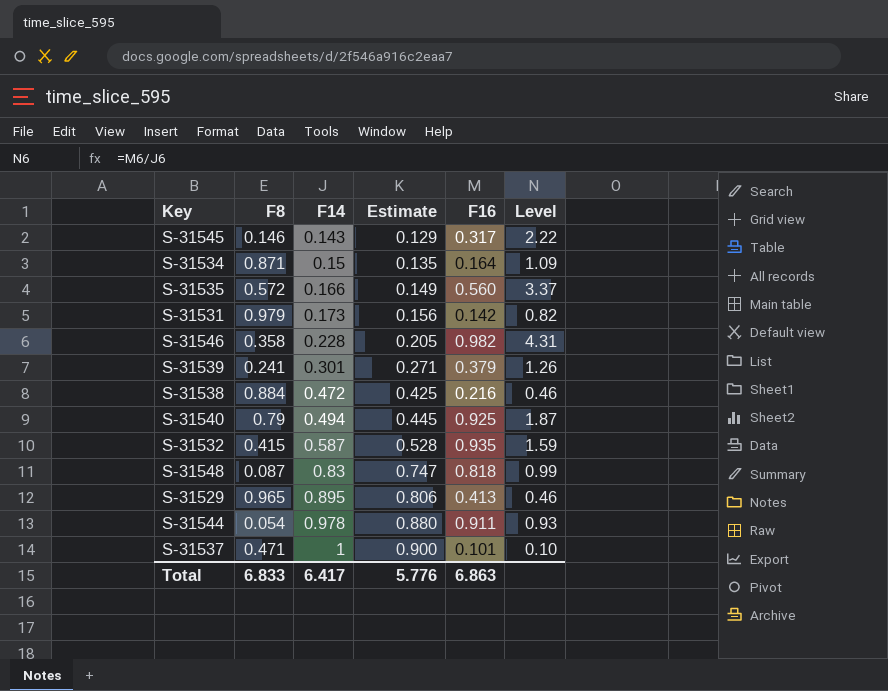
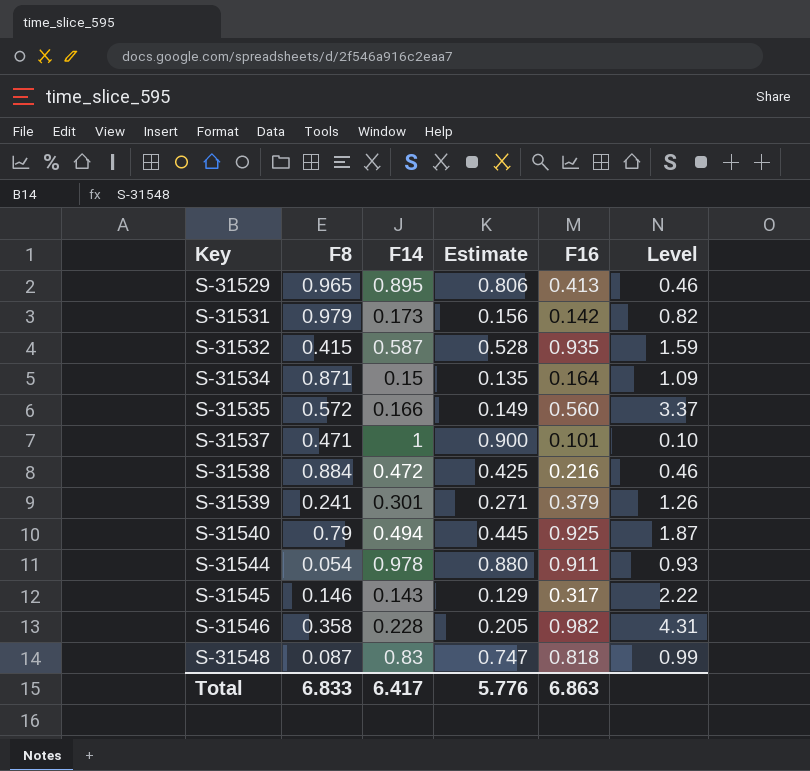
row order: F14 ascending -> Key ascending

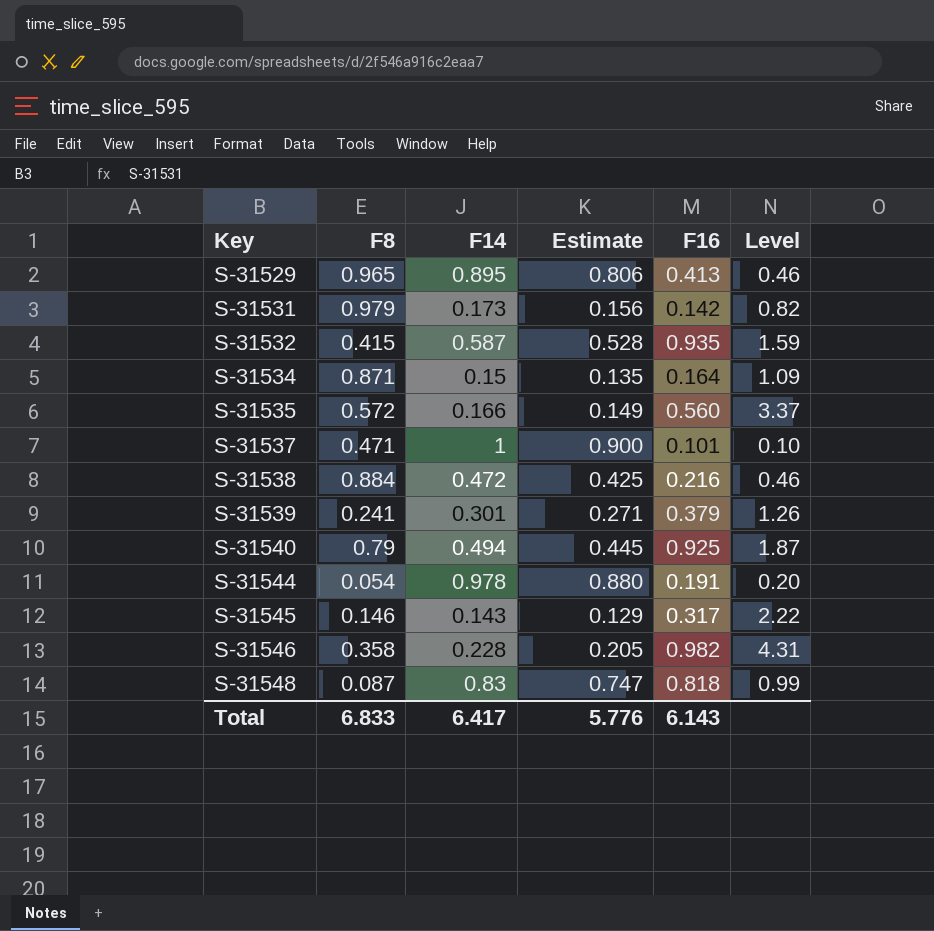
S-31544 | F16: 0.911 -> 0.191
S-31544 | Level: 0.93 -> 0.20
Total | F16: 6.863 -> 6.143

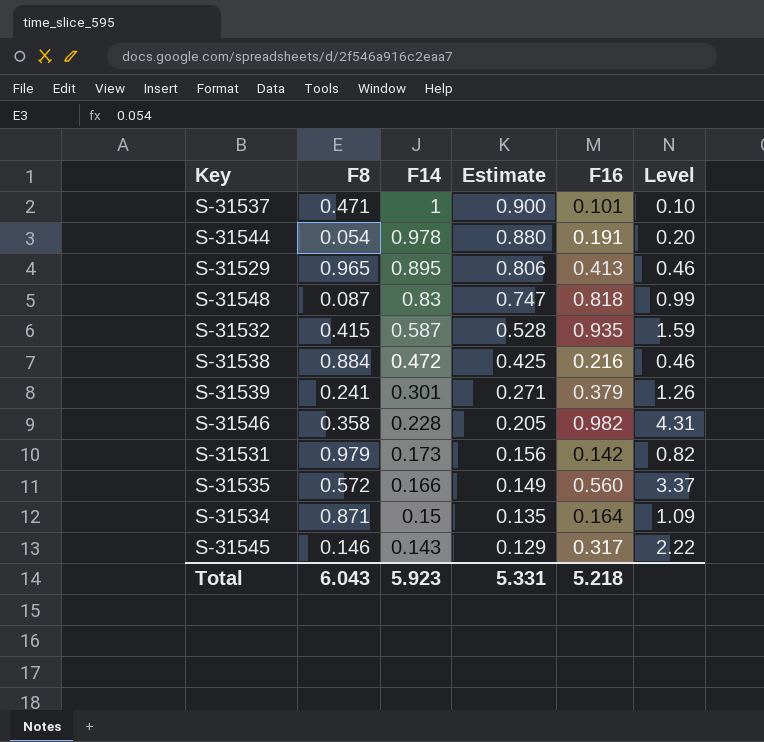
row order: Key ascending -> F14 descending
row S-31540: 0.79 | 0.494 | 0.445 | 0.925 | 1.87 -> none
Total | F8: 6.833 -> 6.043
Total | F14: 6.417 -> 5.923
Total | Estimate: 5.776 -> 5.331
Total | F16: 6.143 -> 5.218

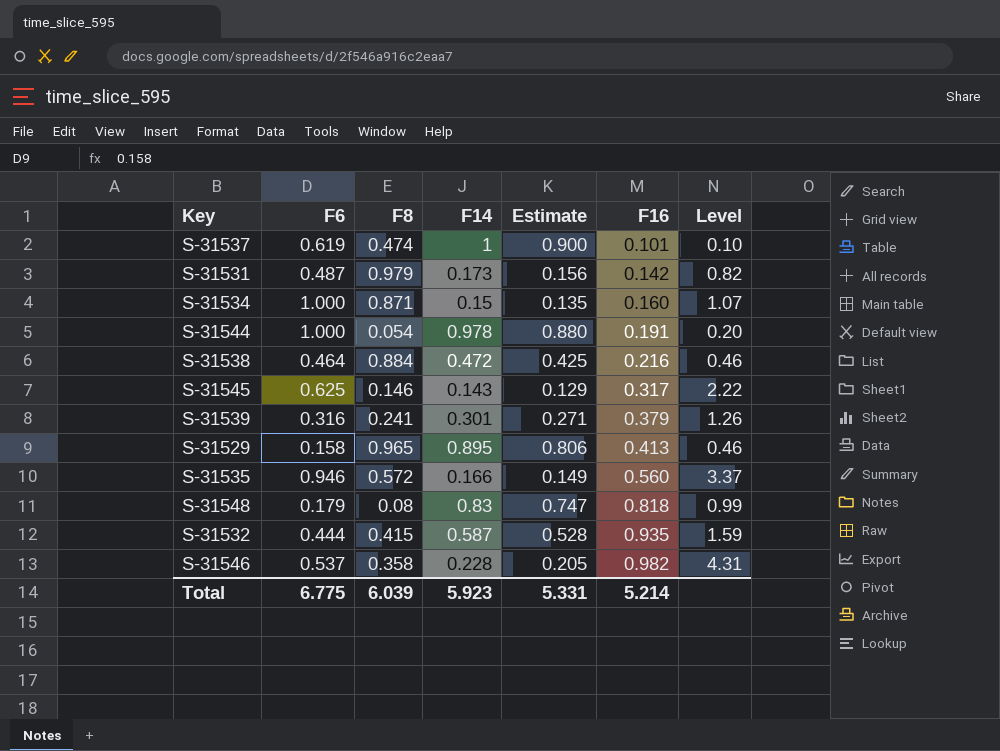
row order: F14 descending -> F16 ascending
column F6 | position: none -> 2
S-31537 | F8: 0.471 -> 0.474
S-31534 | F16: 0.164 -> 0.160
S-31534 | Level: 1.09 -> 1.07
S-31548 | F8: 0.087 -> 0.08
Total | F8: 6.043 -> 6.039
Total | F16: 5.218 -> 5.214

